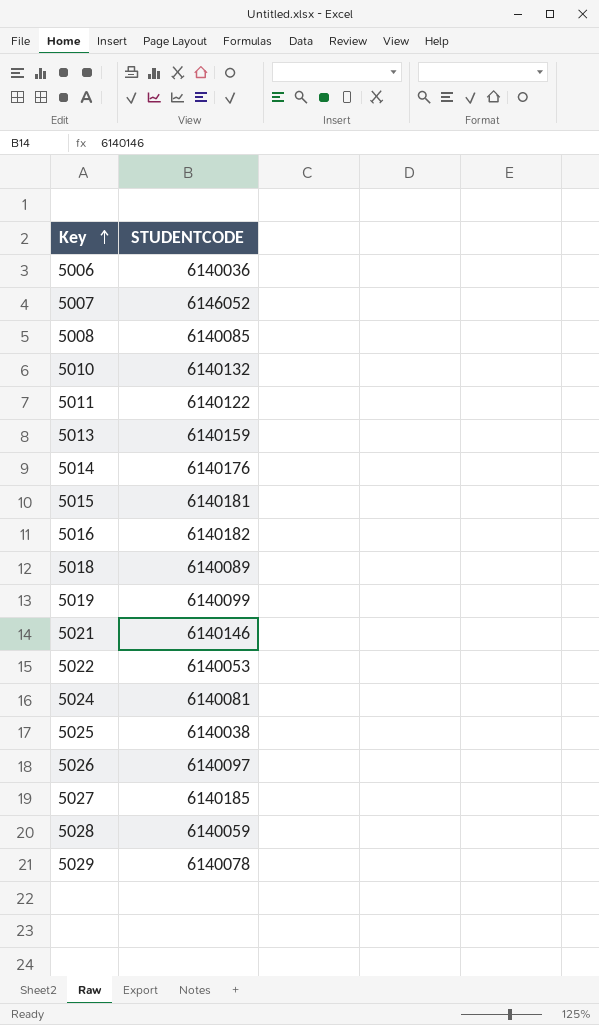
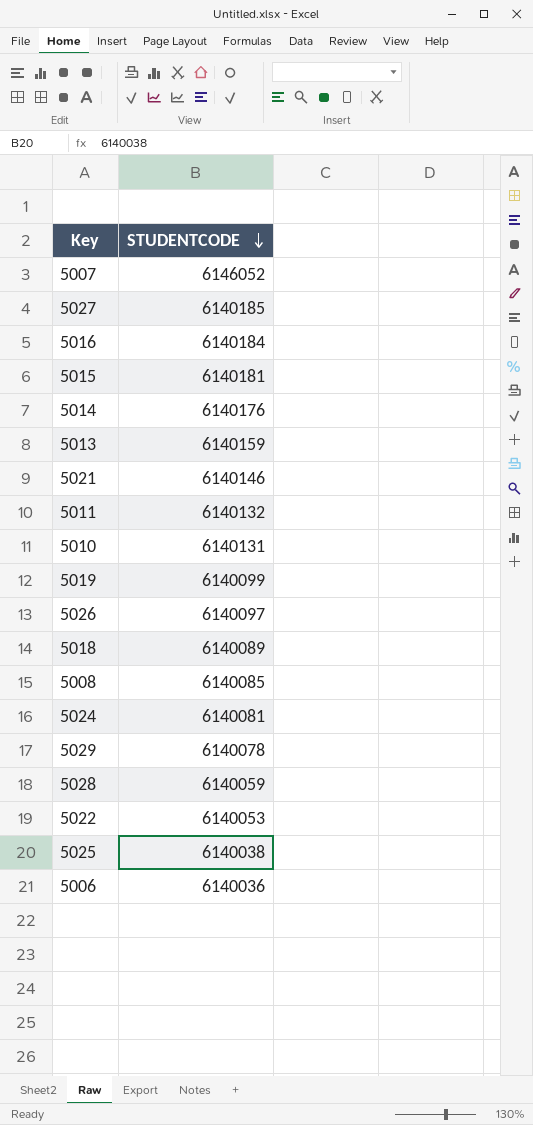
row order: Key ascending -> STUDENTCODE descending
5016 | STUDENTCODE: 6140182 -> 6140184
5011 | STUDENTCODE: 6140122 -> 6140132
5010 | STUDENTCODE: 6140132 -> 6140131

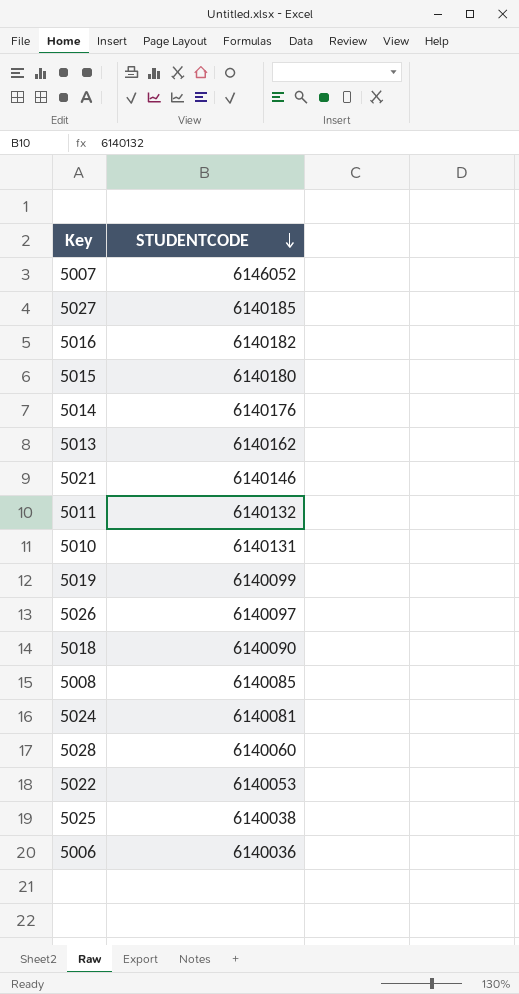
row 5029: 6140078 -> none
5016 | STUDENTCODE: 6140184 -> 6140182
5015 | STUDENTCODE: 6140181 -> 6140180
5013 | STUDENTCODE: 6140159 -> 6140162
5018 | STUDENTCODE: 6140089 -> 6140090
5028 | STUDENTCODE: 6140059 -> 6140060

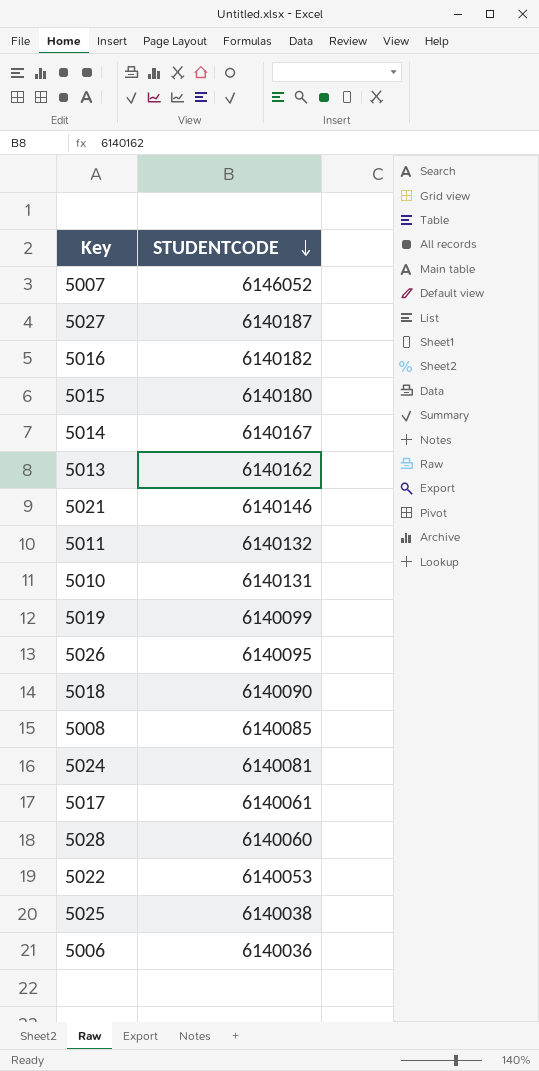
5027 | STUDENTCODE: 6140185 -> 6140187
5014 | STUDENTCODE: 6140176 -> 6140167
5026 | STUDENTCODE: 6140097 -> 6140095
row 5017: none -> 6140061

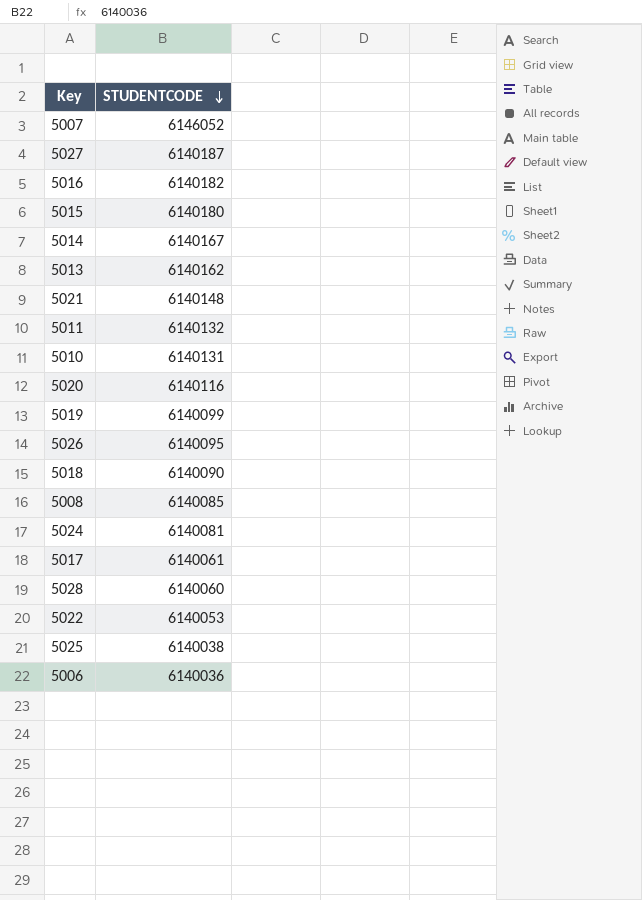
5021 | STUDENTCODE: 6140146 -> 6140148
row 5020: none -> 6140116

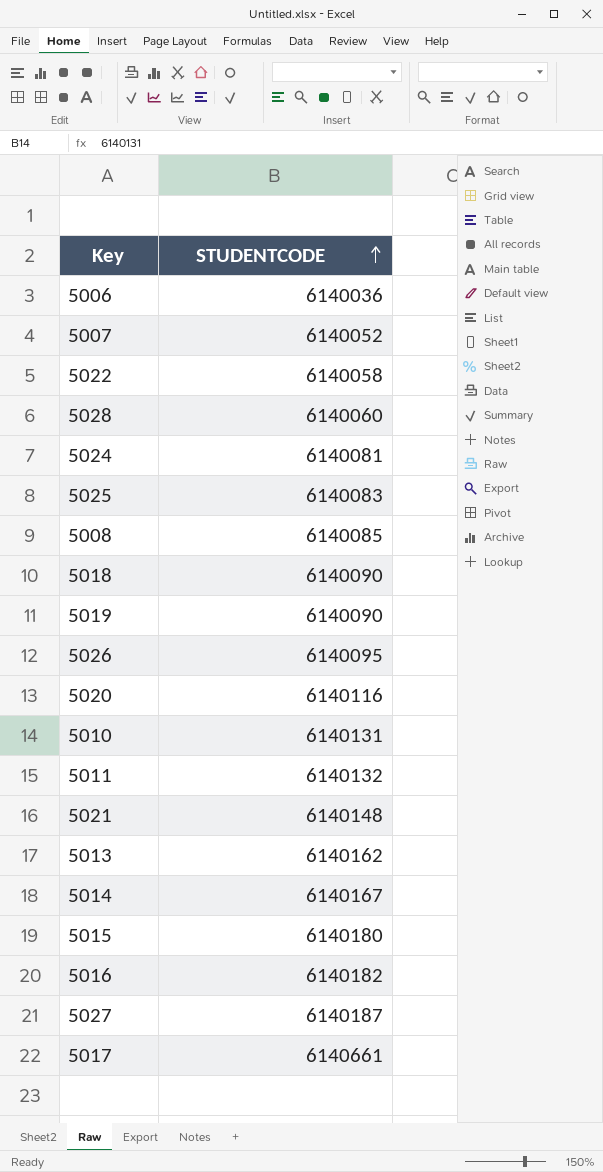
row order: STUDENTCODE descending -> STUDENTCODE ascending
5007 | STUDENTCODE: 6146052 -> 6140052
5022 | STUDENTCODE: 6140053 -> 6140058
5025 | STUDENTCODE: 6140038 -> 6140083
5019 | STUDENTCODE: 6140099 -> 6140090
5017 | STUDENTCODE: 6140061 -> 6140661

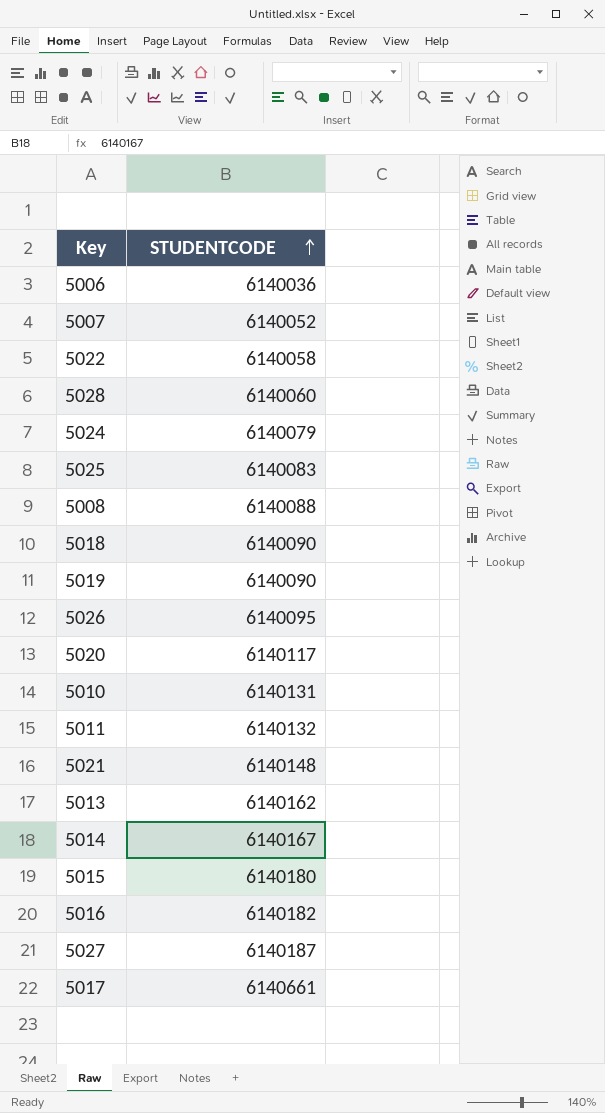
5024 | STUDENTCODE: 6140081 -> 6140079
5008 | STUDENTCODE: 6140085 -> 6140088
5020 | STUDENTCODE: 6140116 -> 6140117

